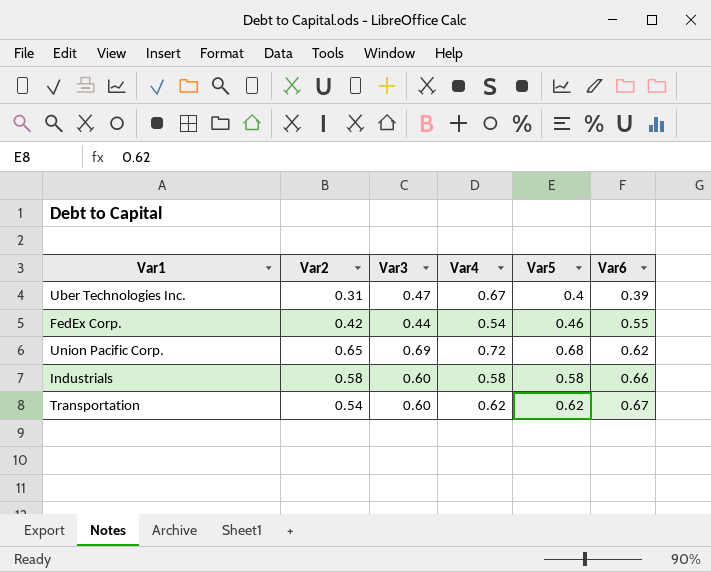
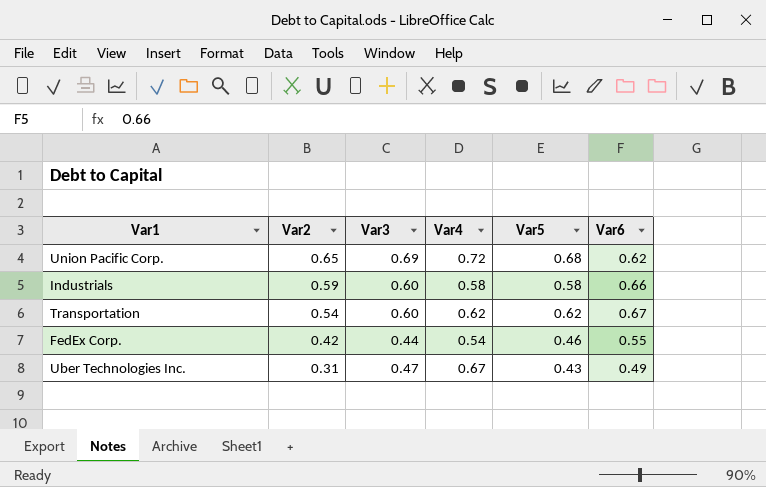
row order: Var6 ascending -> Var2 descending
Industrials | Var2: 0.58 -> 0.59
Uber Technologies Inc. | Var5: 0.4 -> 0.43
Uber Technologies Inc. | Var6: 0.39 -> 0.49

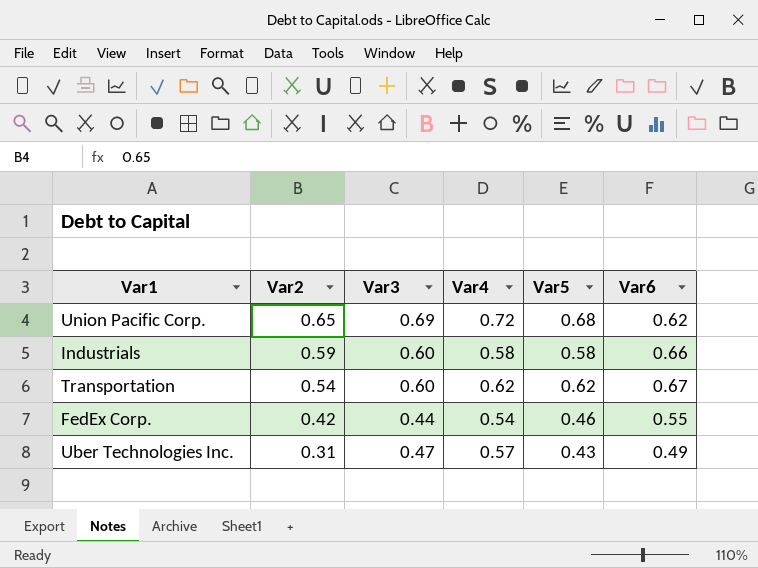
Uber Technologies Inc. | Var4: 0.67 -> 0.57

